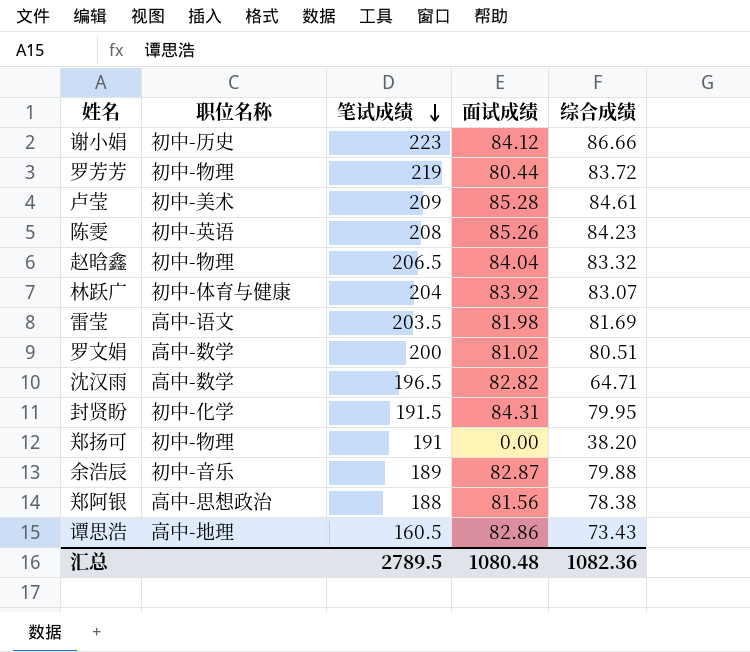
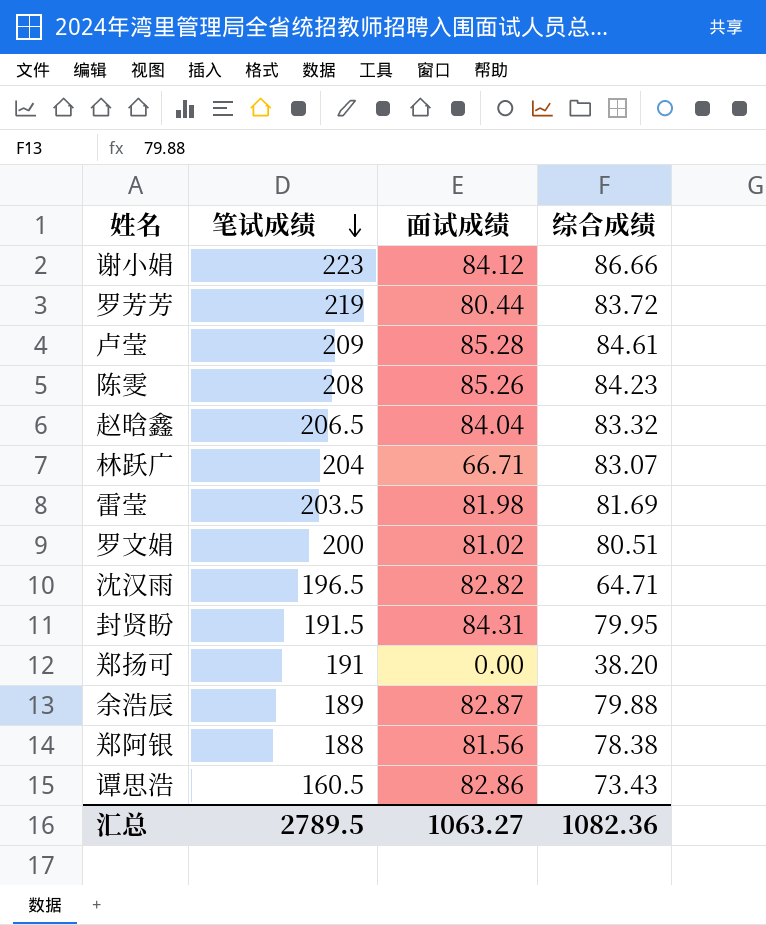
column 职位名称 | position: 2 -> none
林跃广 | 面试成绩: 83.92 -> 66.71
汇总 | 面试成绩: 1080.48 -> 1063.27

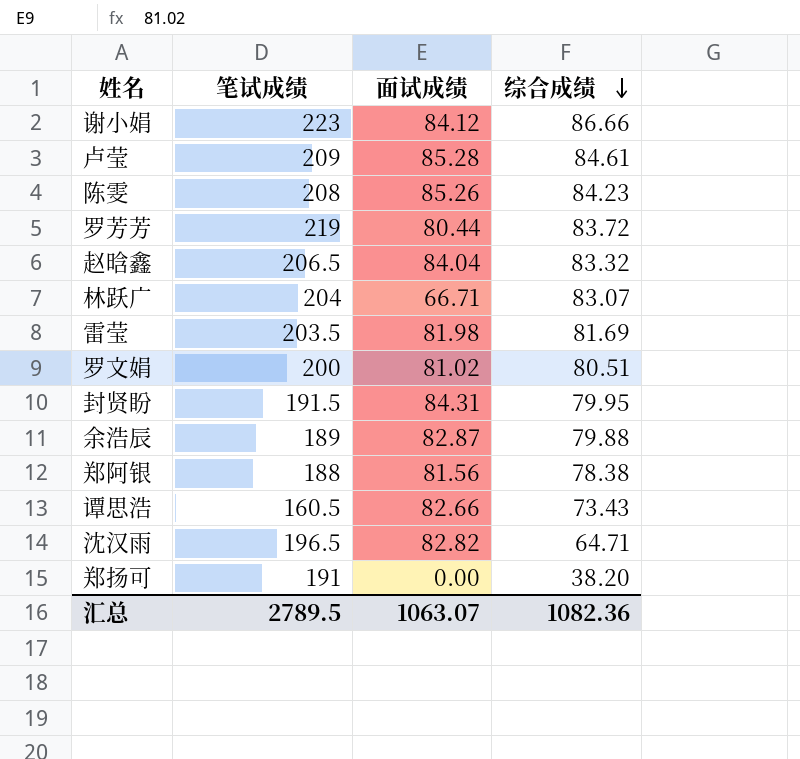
row order: 笔试成绩 descending -> 综合成绩 descending
谭思浩 | 面试成绩: 82.86 -> 82.66
汇总 | 面试成绩: 1063.27 -> 1063.07

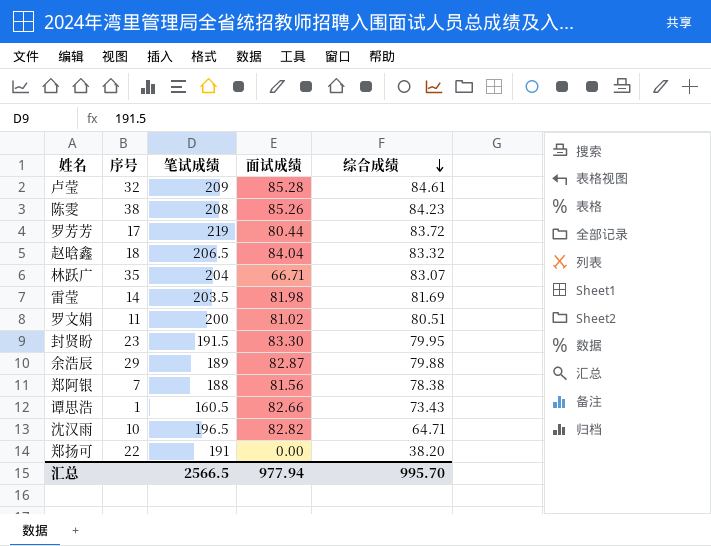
column 序号 | position: none -> 2
row 谢小娟: 223 | 84.12 | 86.66 -> none
封贤盼 | 面试成绩: 84.31 -> 83.30
汇总 | 笔试成绩: 2789.5 -> 2566.5
汇总 | 面试成绩: 1063.07 -> 977.94
汇总 | 综合成绩: 1082.36 -> 995.70

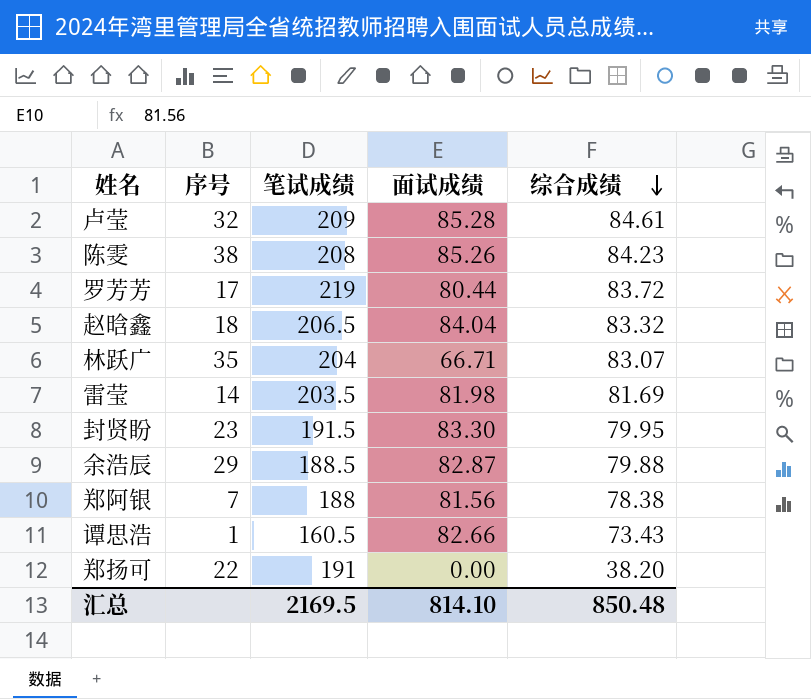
row 罗文娟: 11 | 200 | 81.02 | 80.51 -> none
row 沈汉雨: 10 | 196.5 | 82.82 | 64.71 -> none
余浩辰 | 笔试成绩: 189 -> 188.5
汇总 | 笔试成绩: 2566.5 -> 2169.5
汇总 | 面试成绩: 977.94 -> 814.10
汇总 | 综合成绩: 995.70 -> 850.48

